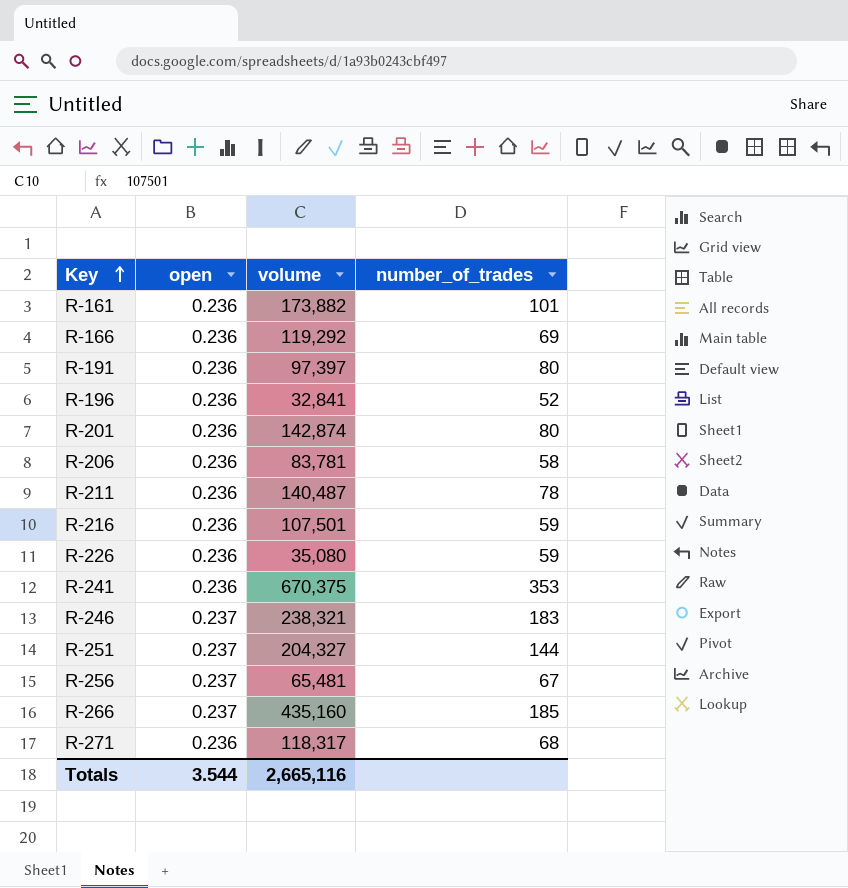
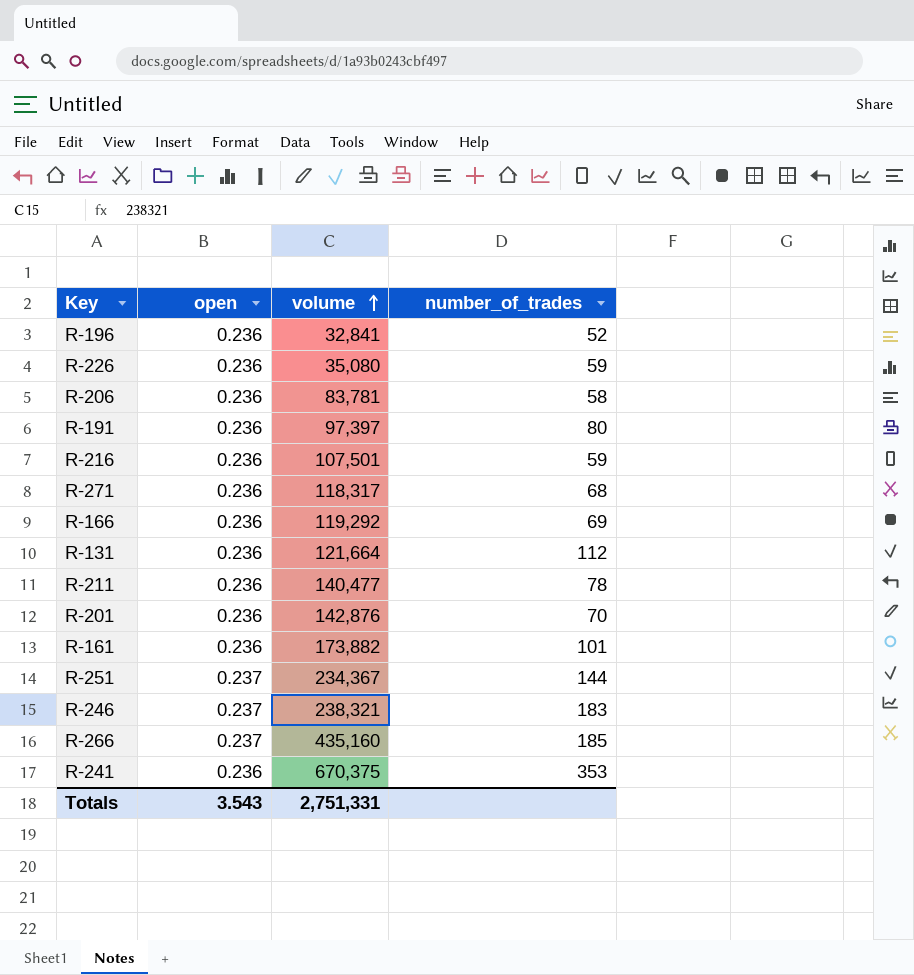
row order: Key ascending -> volume ascending
row R-256: 0.237 | 65,481 | 67 -> none
row R-131: none -> 0.236 | 121,664 | 112
R-211 | volume: 140,487 -> 140,477
R-201 | volume: 142,874 -> 142,876
R-201 | number_of_trades: 80 -> 70
R-251 | volume: 204,327 -> 234,367
Totals | open: 3.544 -> 3.543
Totals | volume: 2,665,116 -> 2,751,331

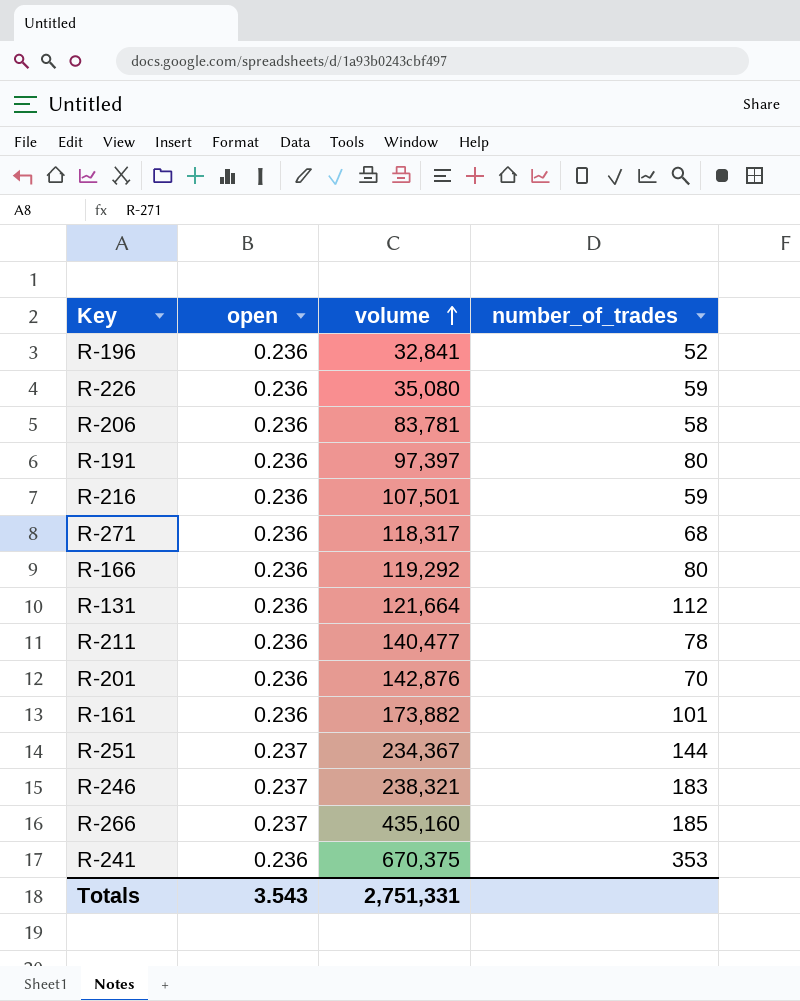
R-166 | number_of_trades: 69 -> 80

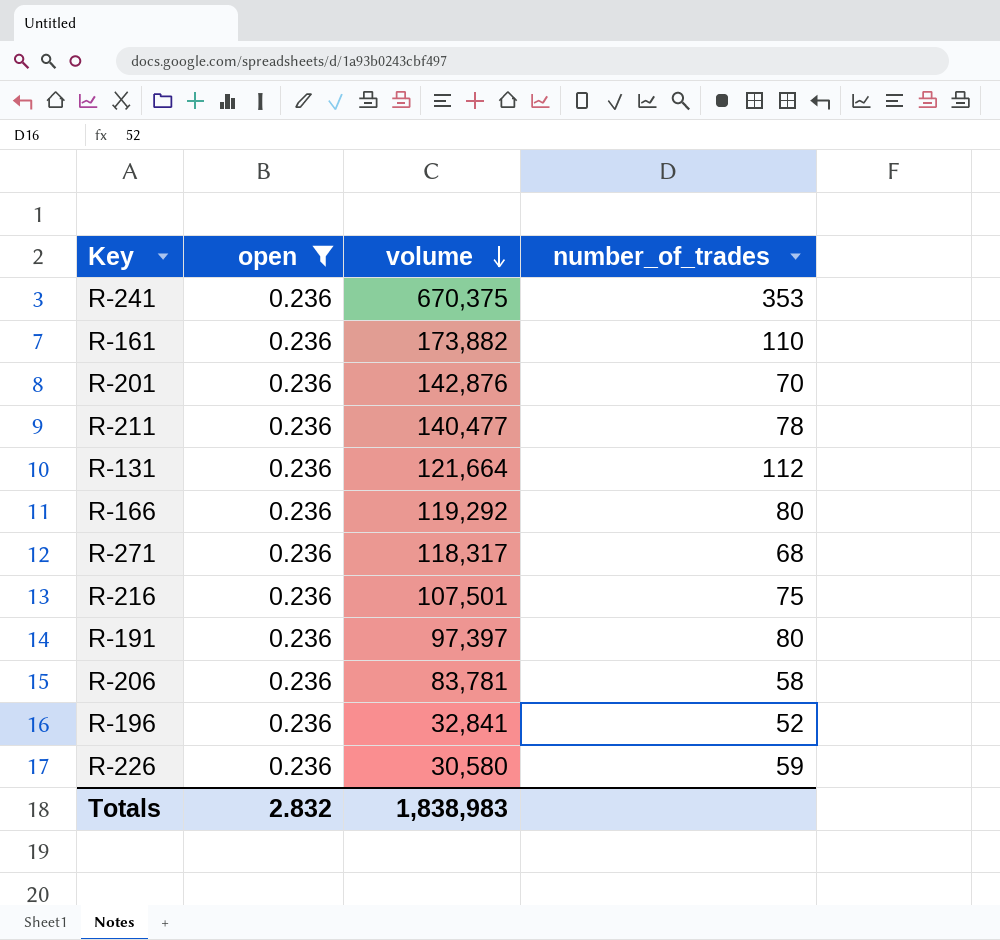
filter: none -> open = 0.236
row order: volume ascending -> volume descending
R-161 | number_of_trades: 101 -> 110
R-216 | number_of_trades: 59 -> 75
R-226 | volume: 35,080 -> 30,580
Totals | open: 3.543 -> 2.832
Totals | volume: 2,751,331 -> 1,838,983

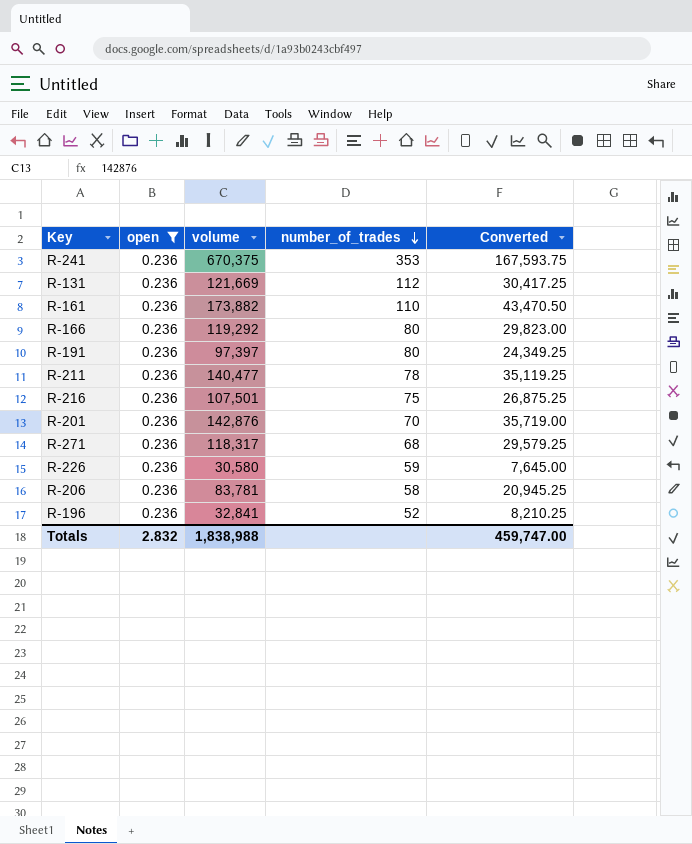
row order: volume descending -> number_of_trades descending
column Converted | formula: none -> [volume] * 0.25
R-131 | volume: 121,664 -> 121,669
Totals | volume: 1,838,983 -> 1,838,988

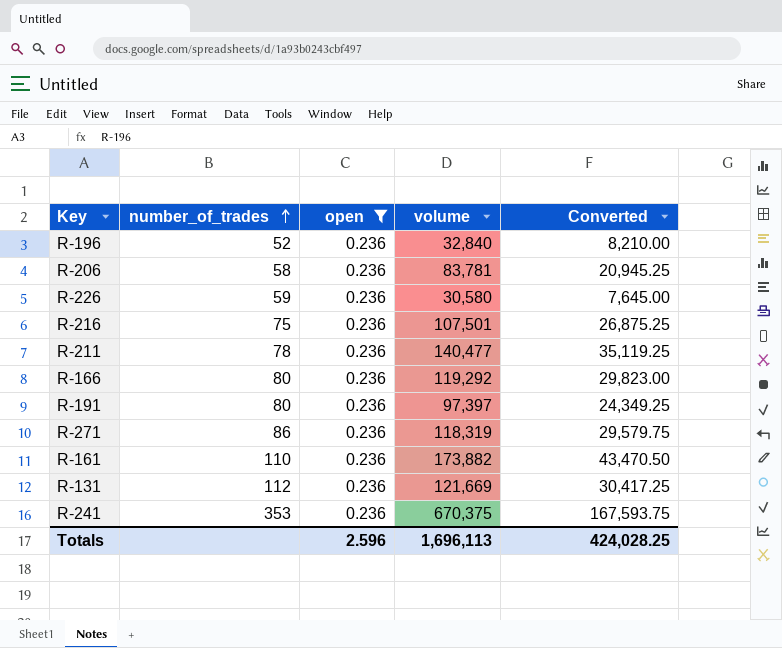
row order: number_of_trades descending -> number_of_trades ascending
column number_of_trades | position: 4 -> 2
row R-201: 0.236 | 142,876 | 70 | 35,719.00 -> none
R-196 | volume: 32,841 -> 32,840
R-196 | Converted: 8,210.25 -> 8,210.00
R-271 | number_of_trades: 68 -> 86
R-271 | volume: 118,317 -> 118,319
R-271 | Converted: 29,579.25 -> 29,579.75
Totals | open: 2.832 -> 2.596
Totals | volume: 1,838,988 -> 1,696,113
Totals | Converted: 459,747.00 -> 424,028.25

